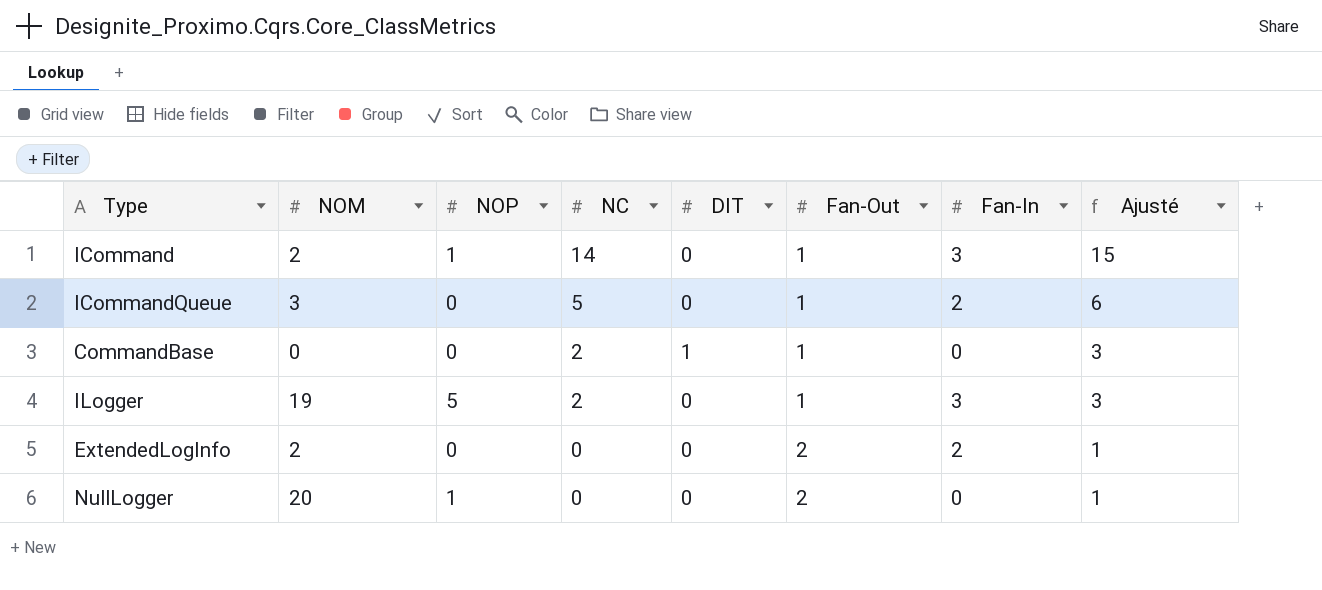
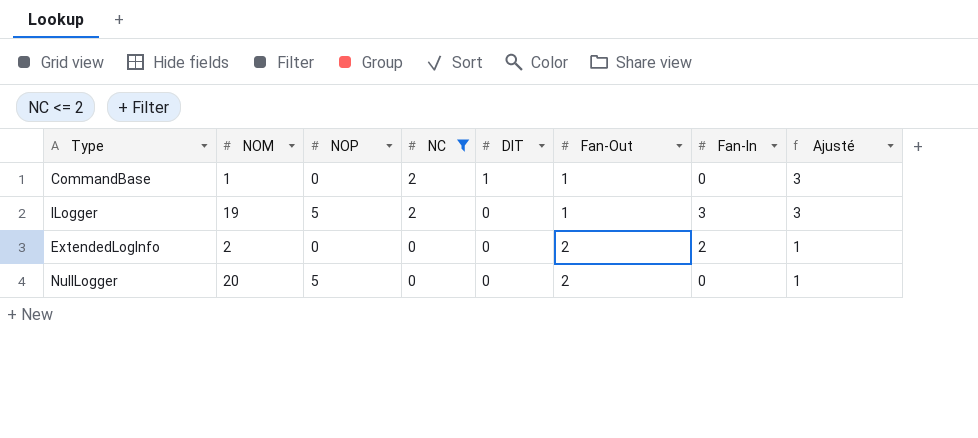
filter: none -> NC <= 2
CommandBase | NOM: 0 -> 1
NullLogger | NOP: 1 -> 5

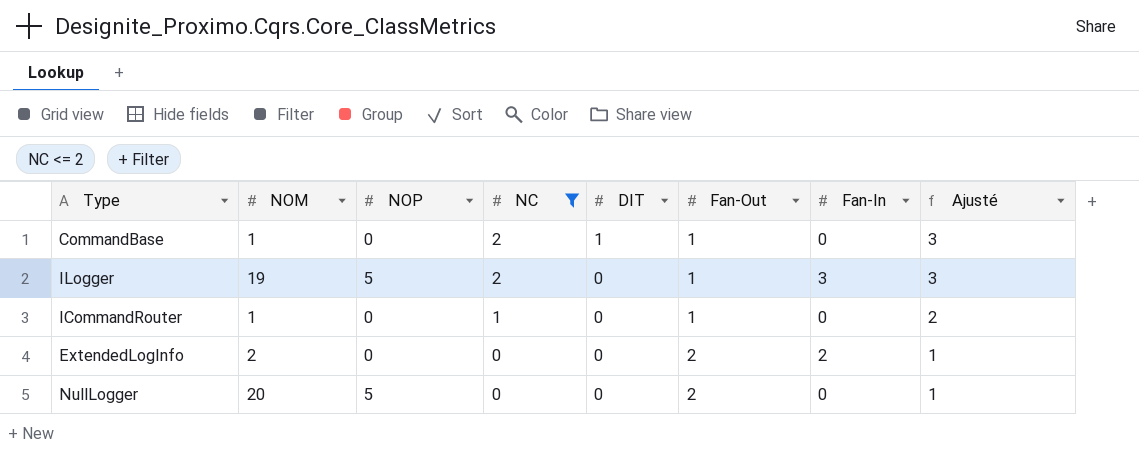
row ICommandRouter: none -> 1 | 0 | 1 | 0 | 1 | 0 | 2

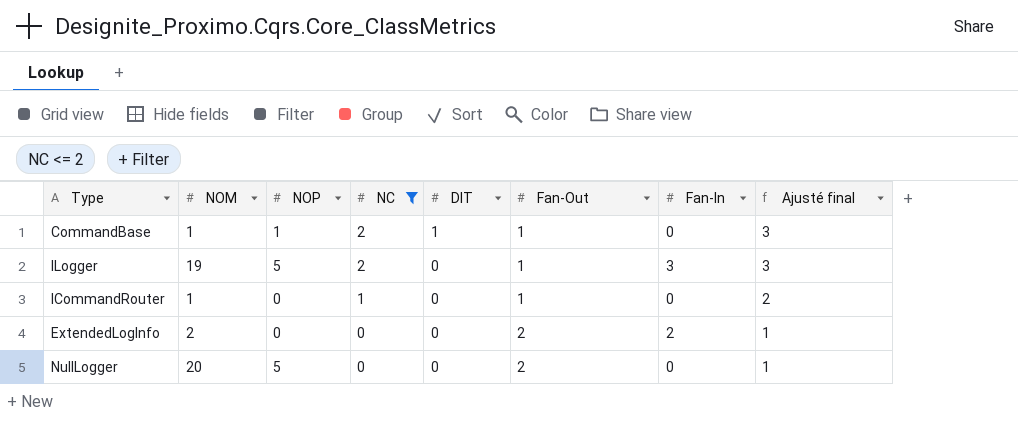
column name: Ajusté -> Ajusté final
CommandBase | NOP: 0 -> 1

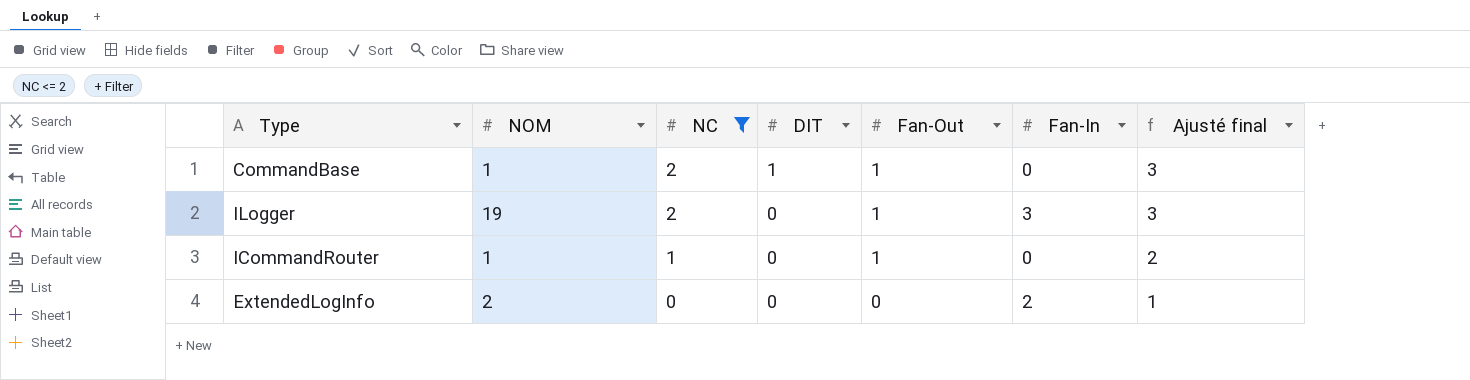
column NOP | position: 3 -> none
row NullLogger: 20 | 5 | 0 | 0 | 2 | 0 | 1 -> none
ExtendedLogInfo | Fan-Out: 2 -> 0

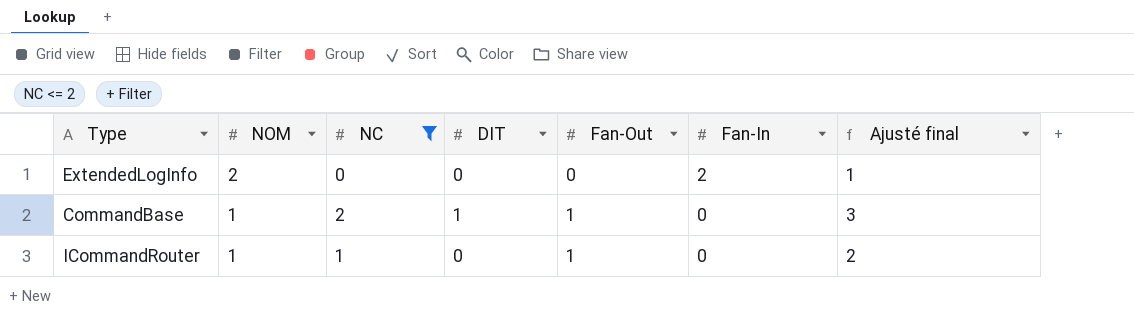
row order: NC descending -> NOM descending
row ILogger: 19 | 2 | 0 | 1 | 3 | 3 -> none

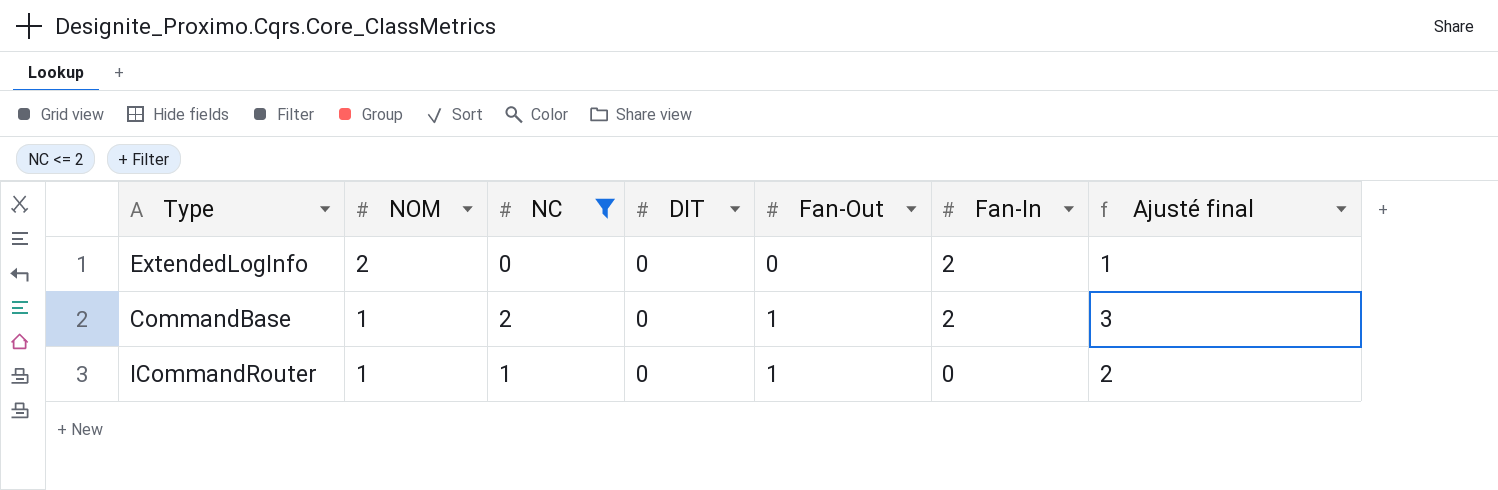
CommandBase | DIT: 1 -> 0
CommandBase | Fan-In: 0 -> 2

